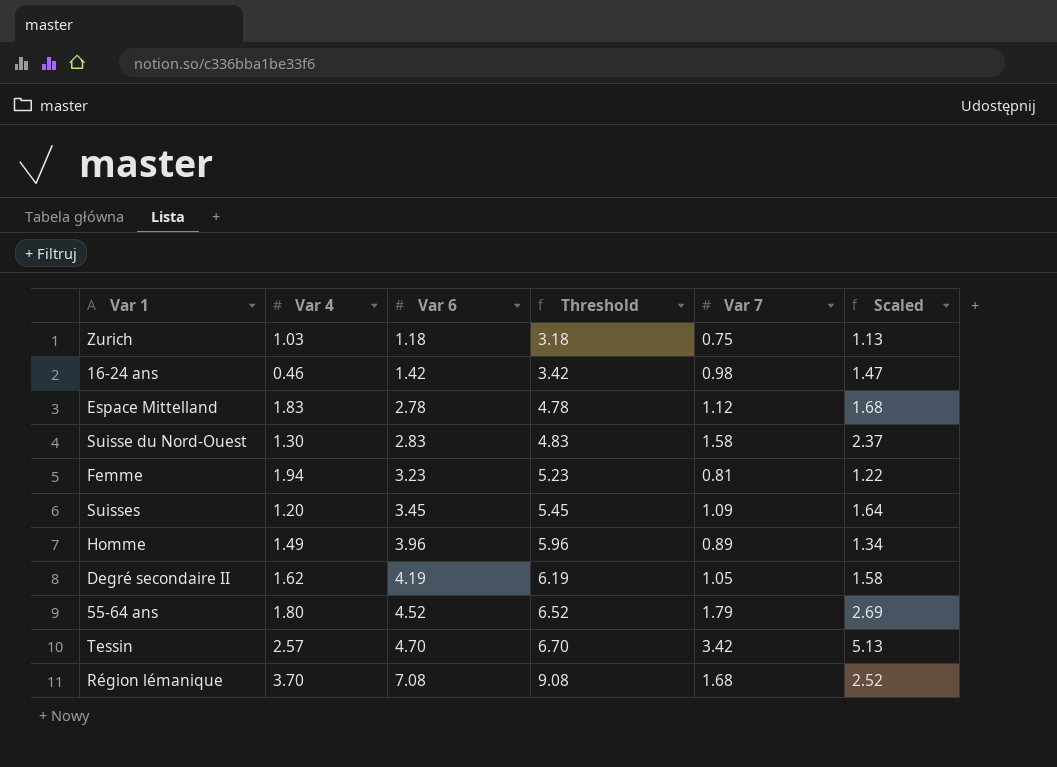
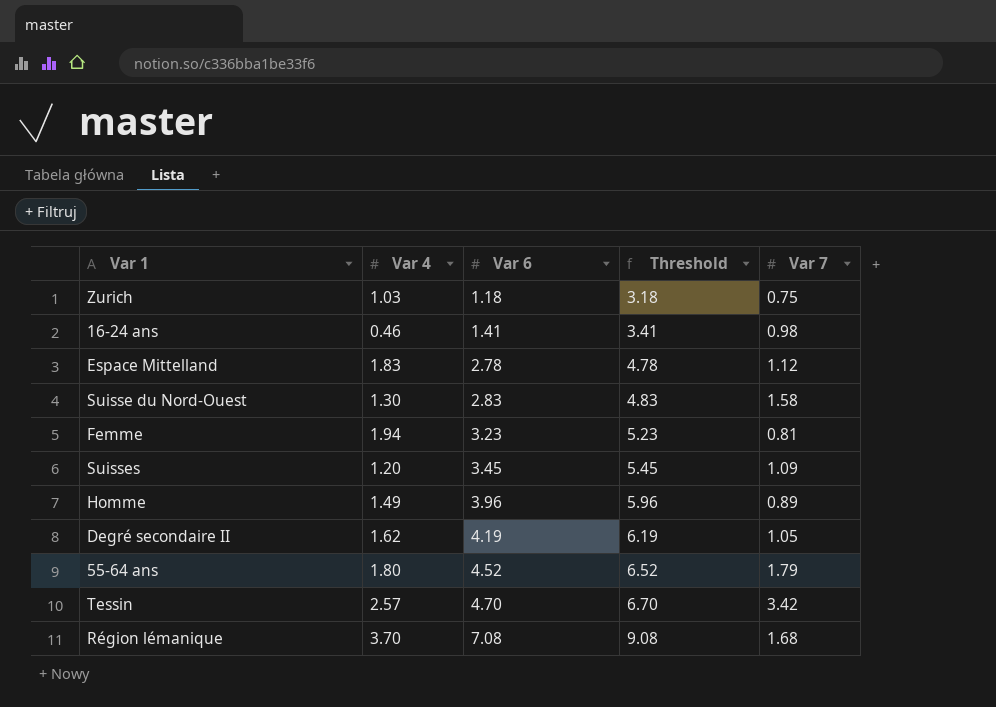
column Scaled | formula: [Var 7] * 1.5 -> none
16-24 ans | Var 6: 1.42 -> 1.41
16-24 ans | Threshold: 3.42 -> 3.41

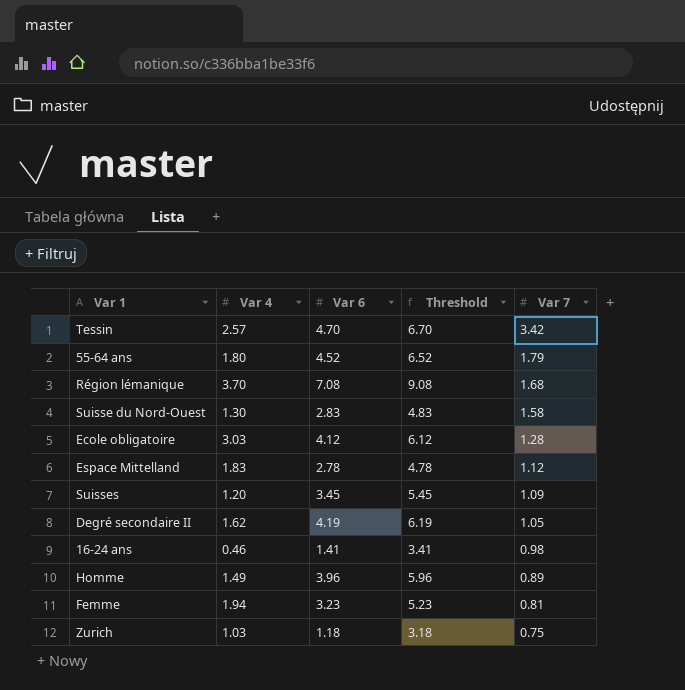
row order: Var 6 ascending -> Var 7 descending
row Ecole obligatoire: none -> 3.03 | 4.12 | 6.12 | 1.28

